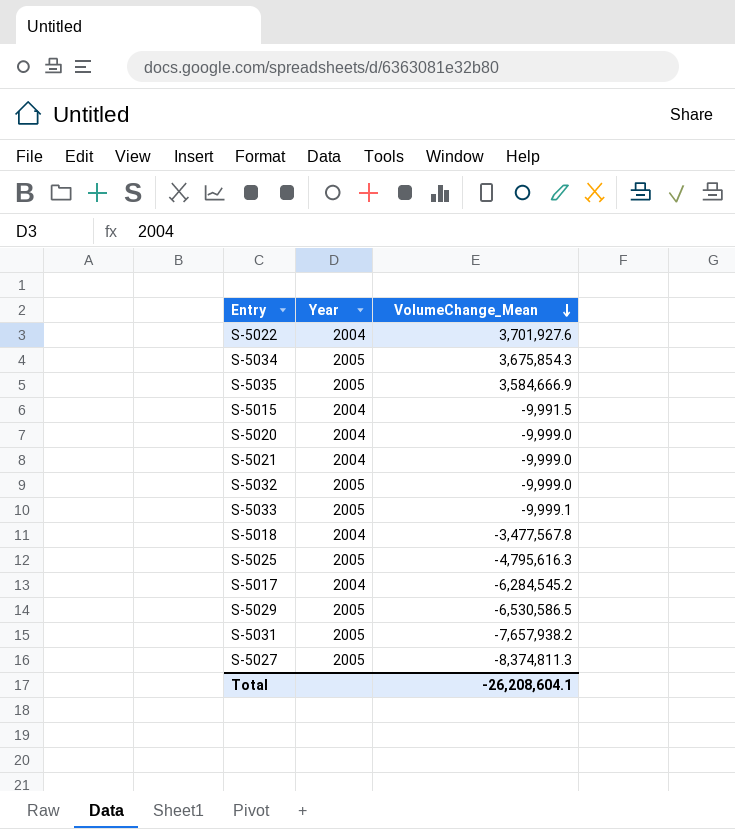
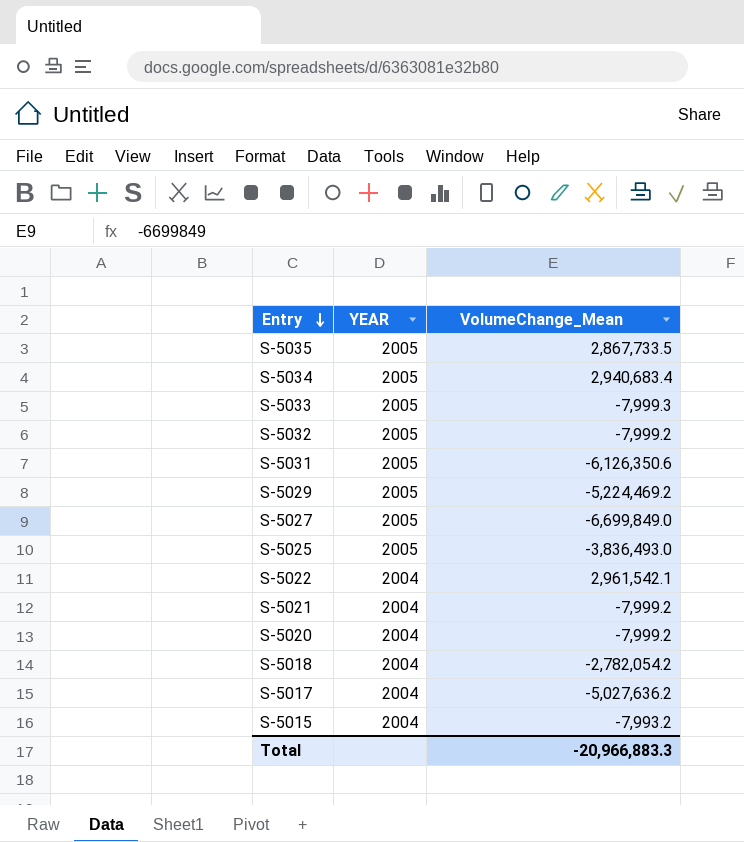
row order: VolumeChange_Mean descending -> Entry descending
column name: Year -> YEAR
S-5035 | VolumeChange_Mean: 3,584,666.9 -> 2,867,733.5
S-5034 | VolumeChange_Mean: 3,675,854.3 -> 2,940,683.4
S-5033 | VolumeChange_Mean: -9,999.1 -> -7,999.3
S-5032 | VolumeChange_Mean: -9,999.0 -> -7,999.2
S-5031 | VolumeChange_Mean: -7,657,938.2 -> -6,126,350.6
S-5029 | VolumeChange_Mean: -6,530,586.5 -> -5,224,469.2
S-5027 | VolumeChange_Mean: -8,374,811.3 -> -6,699,849.0
S-5025 | VolumeChange_Mean: -4,795,616.3 -> -3,836,493.0
S-5022 | VolumeChange_Mean: 3,701,927.6 -> 2,961,542.1
S-5021 | VolumeChange_Mean: -9,999.0 -> -7,999.2
S-5020 | VolumeChange_Mean: -9,999.0 -> -7,999.2
S-5018 | VolumeChange_Mean: -3,477,567.8 -> -2,782,054.2
S-5017 | VolumeChange_Mean: -6,284,545.2 -> -5,027,636.2
S-5015 | VolumeChange_Mean: -9,991.5 -> -7,993.2
Total | VolumeChange_Mean: -26,208,604.1 -> -20,966,883.3

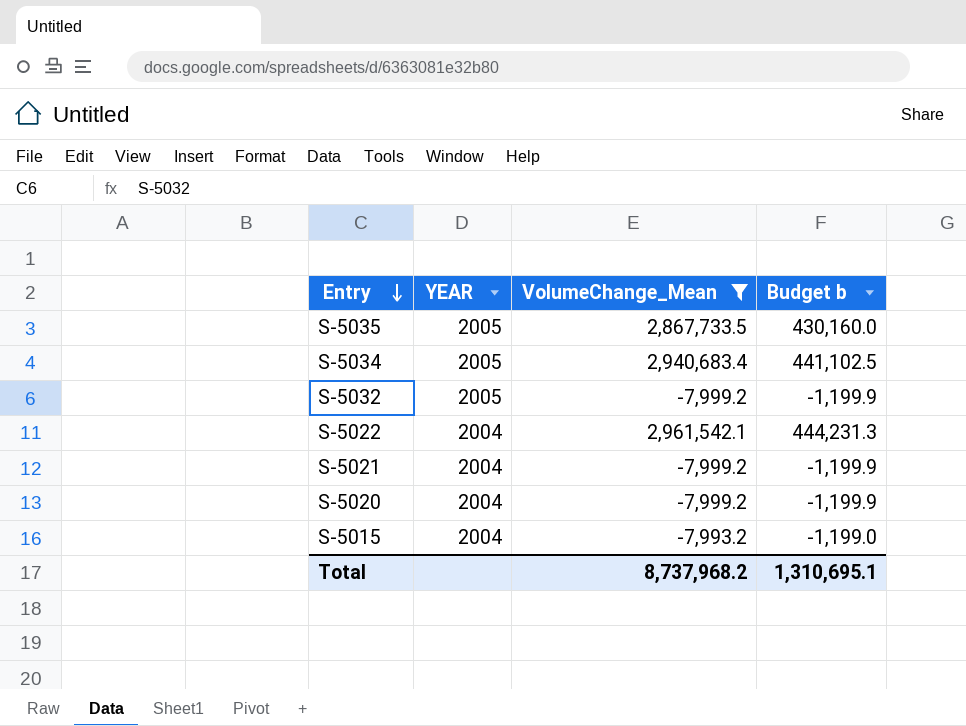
filter: none -> VolumeChange_Mean >= -7,999.2
column Budget b | formula: none -> [VolumeChange_Mean] * 0.15
Total | VolumeChange_Mean: -20,966,883.3 -> 8,737,968.2

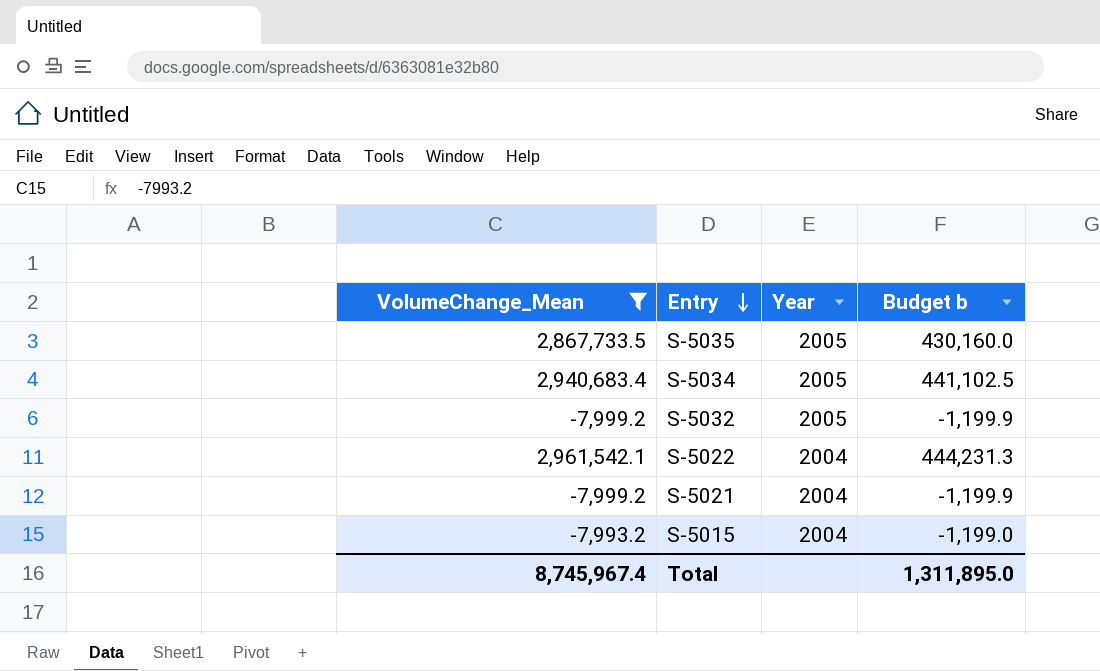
column VolumeChange_Mean | position: 3 -> 1
column name: YEAR -> Year
row S-5020: 2004 | -7,999.2 | -1,199.9 -> none
Total | VolumeChange_Mean: 8,737,968.2 -> 8,745,967.4
Total | Budget b: 1,310,695.1 -> 1,311,895.0

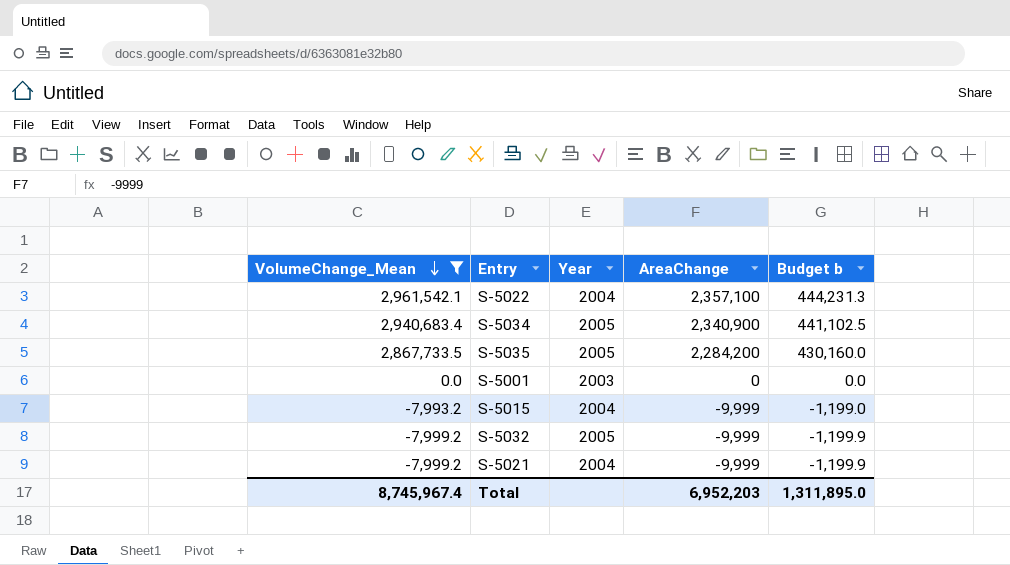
row order: Entry descending -> VolumeChange_Mean descending
column AreaChange | position: none -> 4
row S-5001: none -> 0.0 | 2003 | 0 | 0.0

